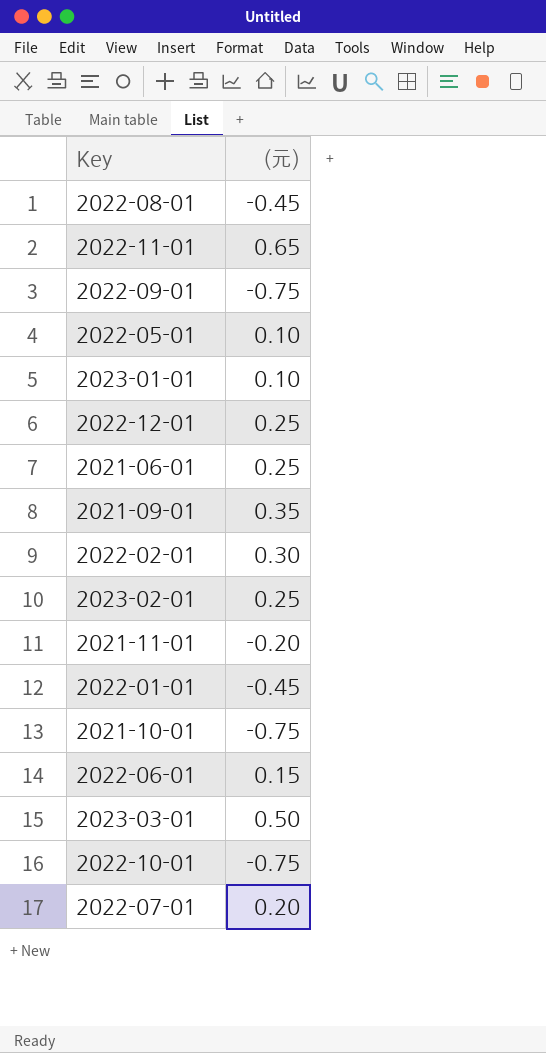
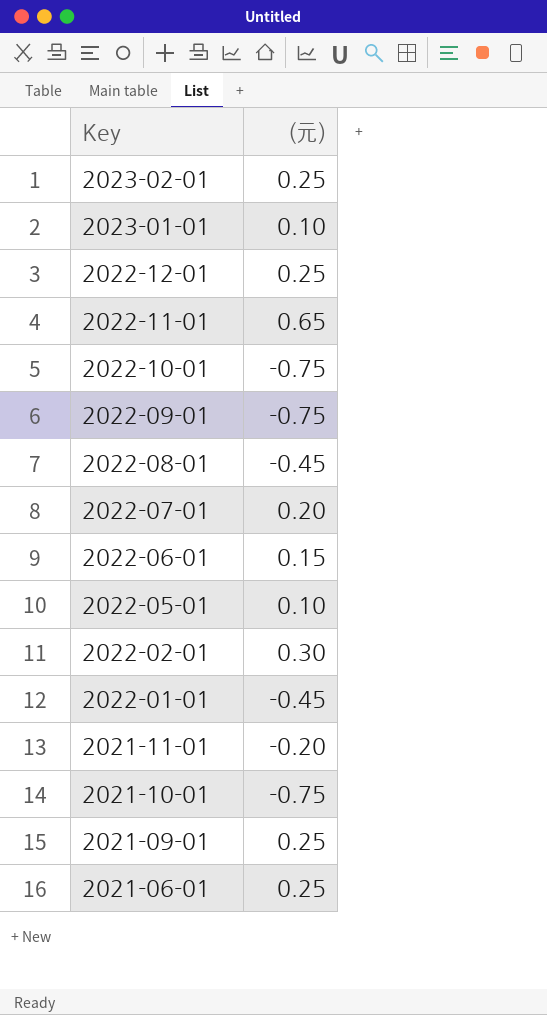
row order: none -> Key descending
row 2023-03-01: 0.50 -> none
2021-09-01 | (元): 0.35 -> 0.25

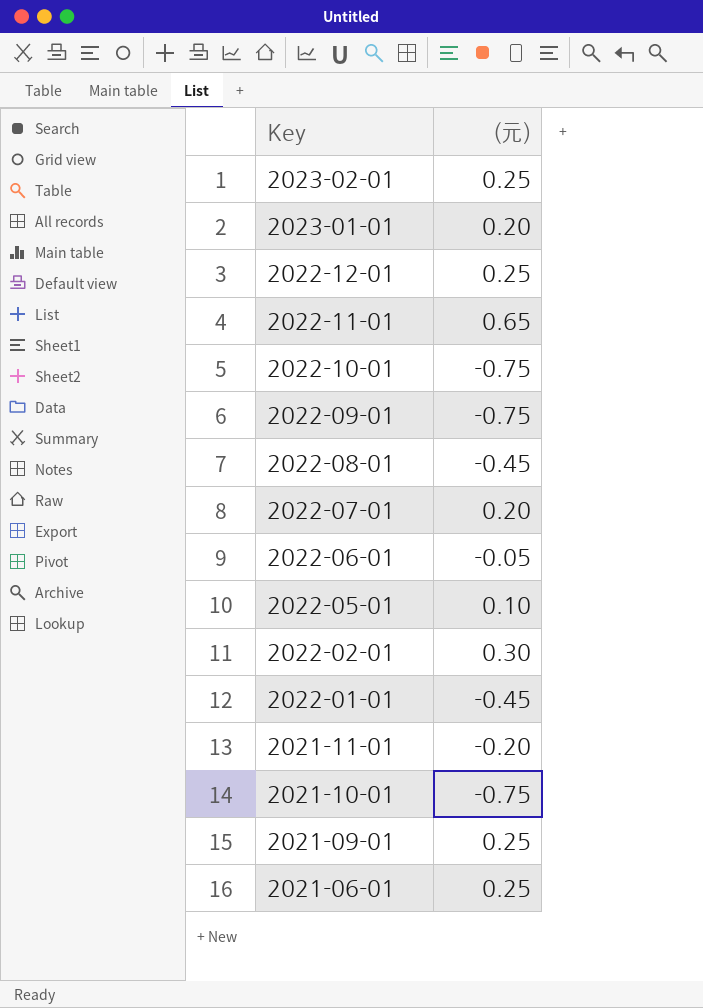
2023-01-01 | (元): 0.10 -> 0.20
2022-06-01 | (元): 0.15 -> -0.05

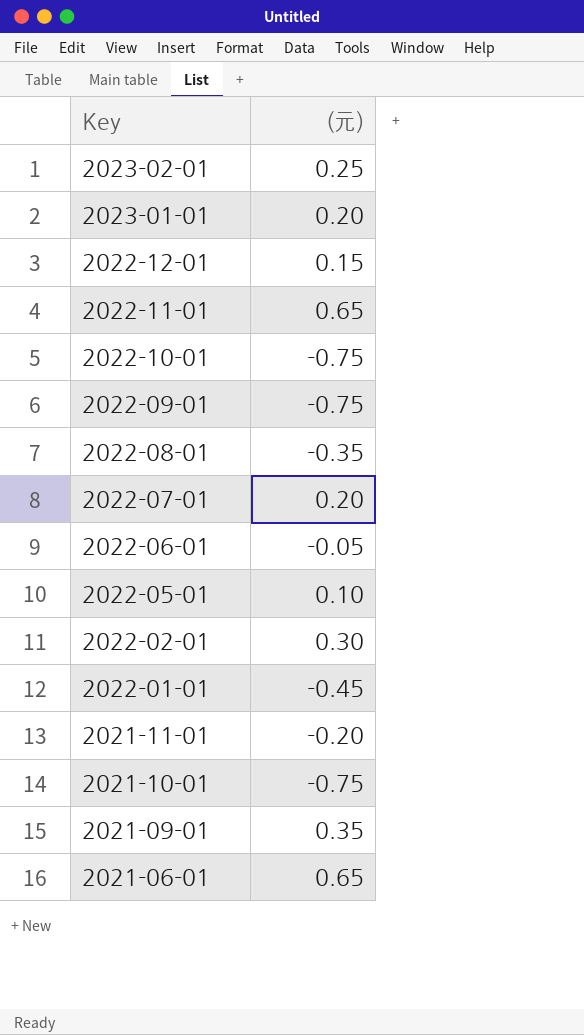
2022-12-01 | (元): 0.25 -> 0.15
2022-08-01 | (元): -0.45 -> -0.35
2021-09-01 | (元): 0.25 -> 0.35
2021-06-01 | (元): 0.25 -> 0.65

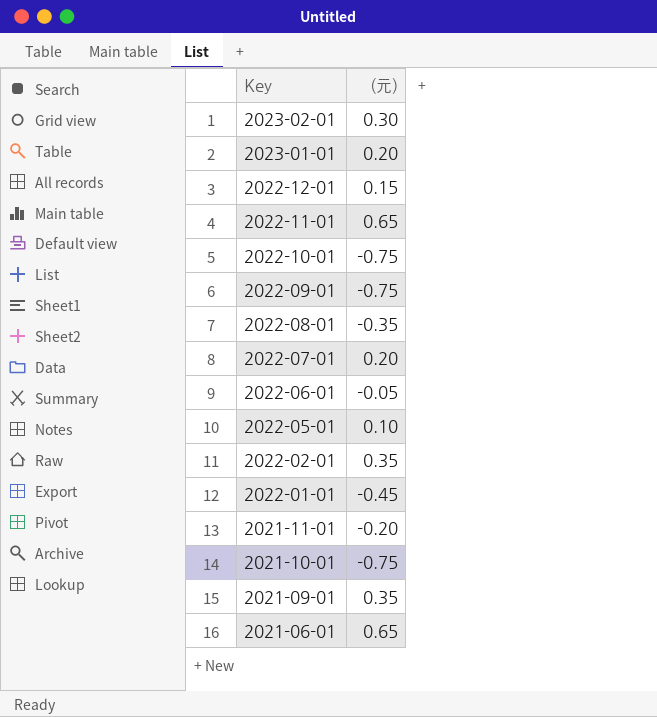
2023-02-01 | (元): 0.25 -> 0.30
2022-02-01 | (元): 0.30 -> 0.35

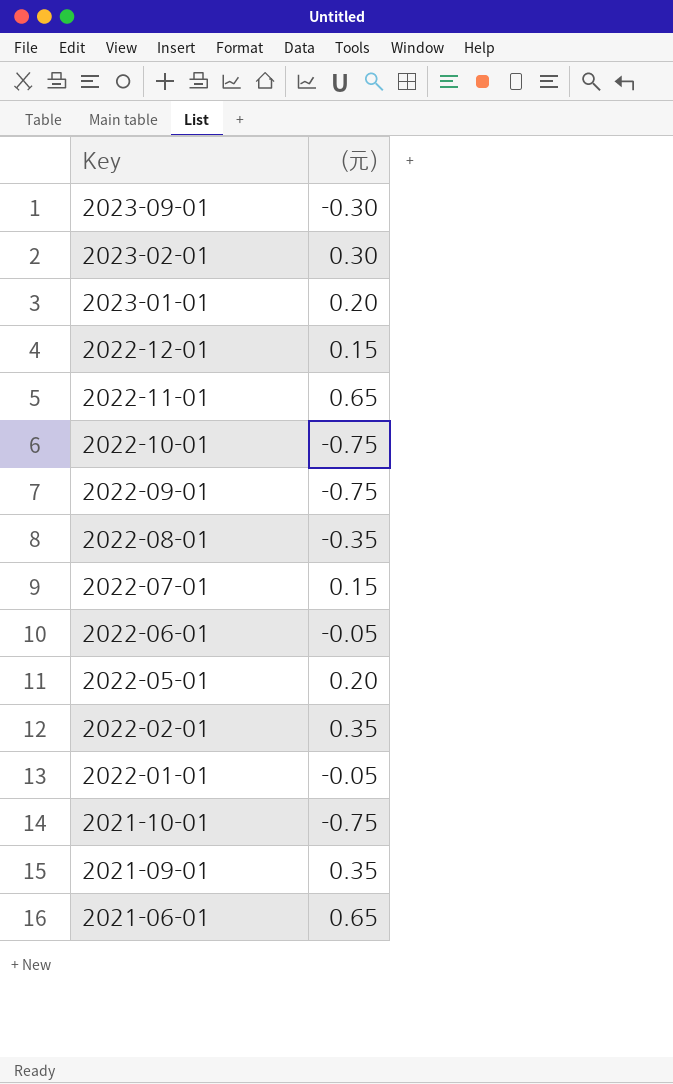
row 2021-11-01: -0.20 -> none
row 2023-09-01: none -> -0.30
2022-07-01 | (元): 0.20 -> 0.15
2022-05-01 | (元): 0.10 -> 0.20
2022-01-01 | (元): -0.45 -> -0.05

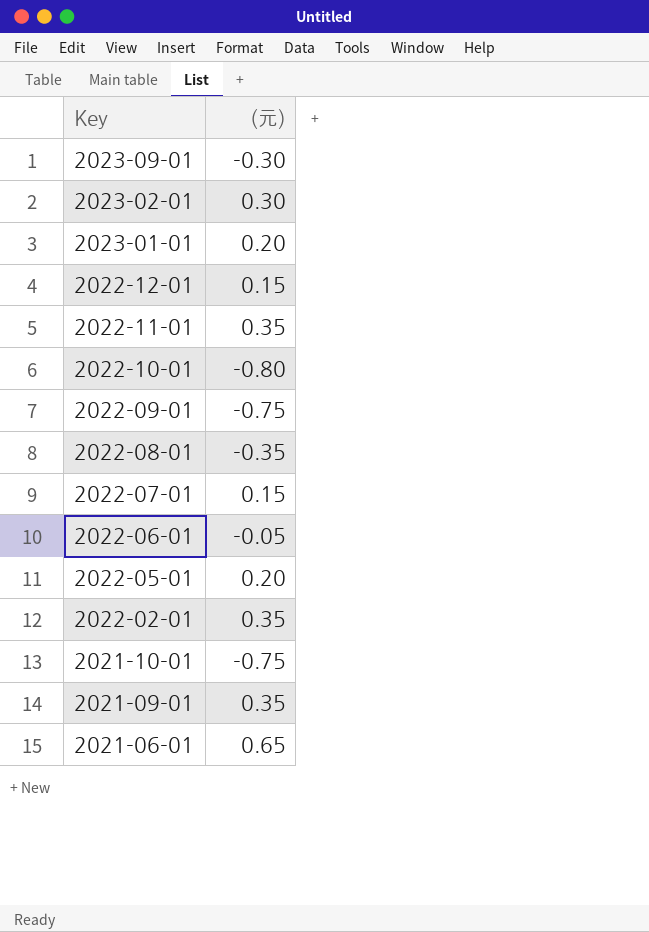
row 2022-01-01: -0.05 -> none
2022-11-01 | (元): 0.65 -> 0.35
2022-10-01 | (元): -0.75 -> -0.80

